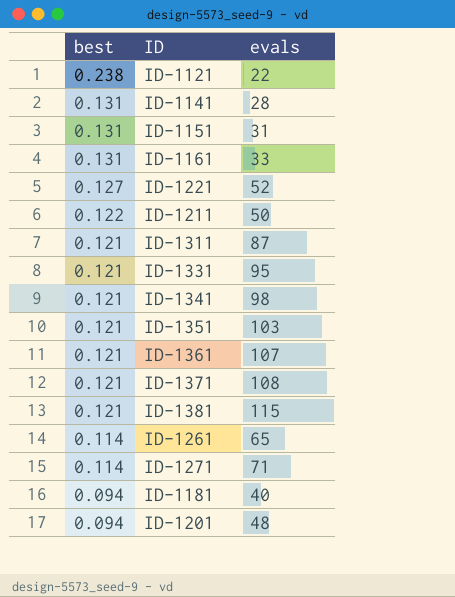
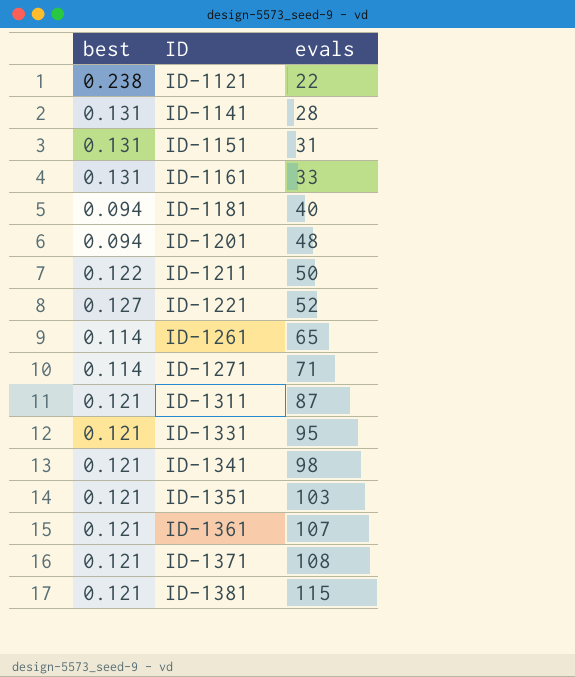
row order: best descending -> ID ascending

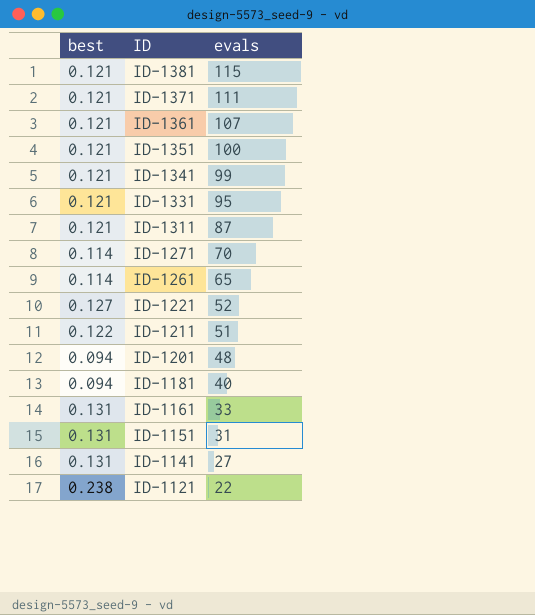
row order: ID ascending -> ID descending
ID-1371 | evals: 108 -> 111
ID-1351 | evals: 103 -> 100
ID-1341 | evals: 98 -> 99
ID-1271 | evals: 71 -> 70
ID-1211 | evals: 50 -> 51
ID-1141 | evals: 28 -> 27

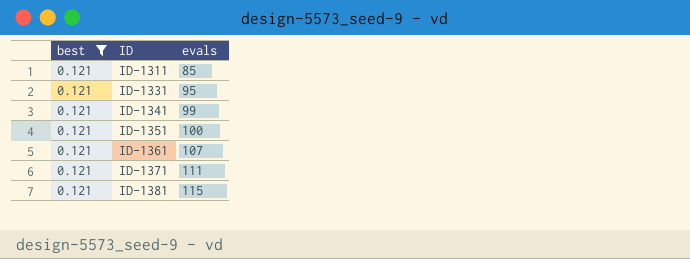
filter: none -> best = 0.121
row order: ID descending -> ID ascending
ID-1311 | evals: 87 -> 85

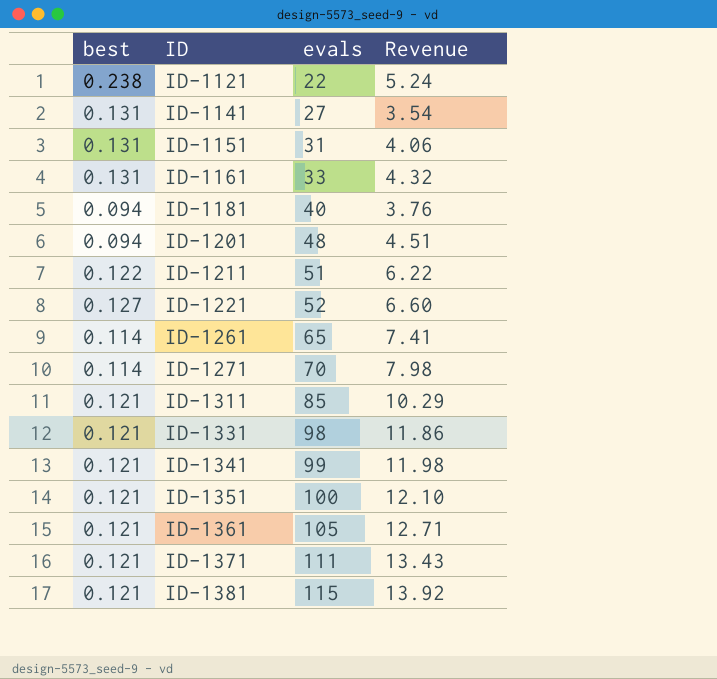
filter: best = 0.121 -> none
column Revenue | formula: none -> [best] * [evals]
ID-1331 | evals: 95 -> 98
ID-1361 | evals: 107 -> 105

